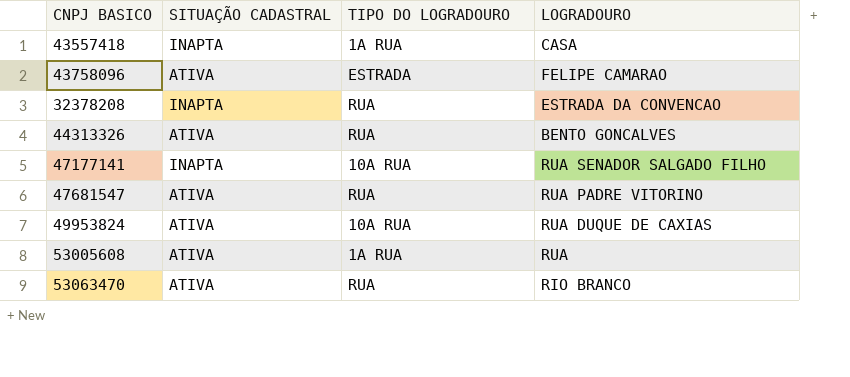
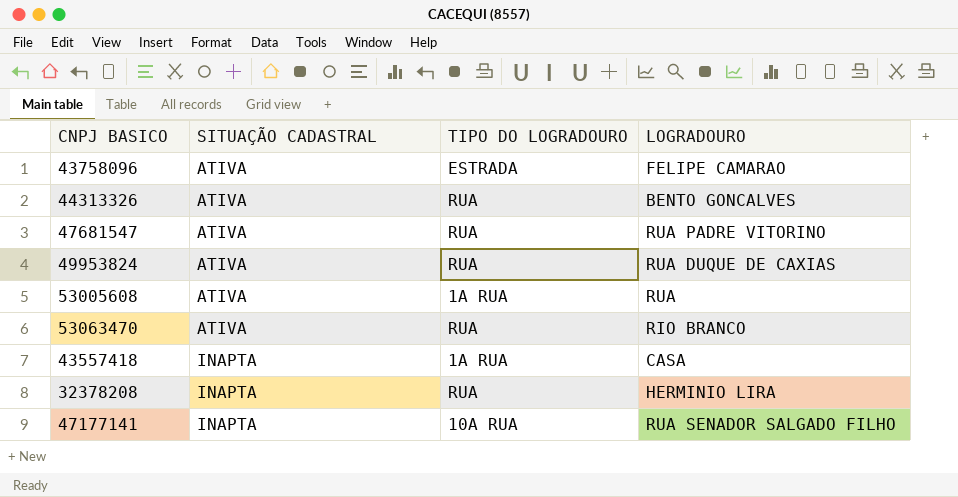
row order: none -> SITUAÇÃO CADASTRAL ascending
49953824 | TIPO DO LOGRADOURO: 10A RUA -> RUA
32378208 | LOGRADOURO: ESTRADA DA CONVENCAO -> HERMINIO LIRA

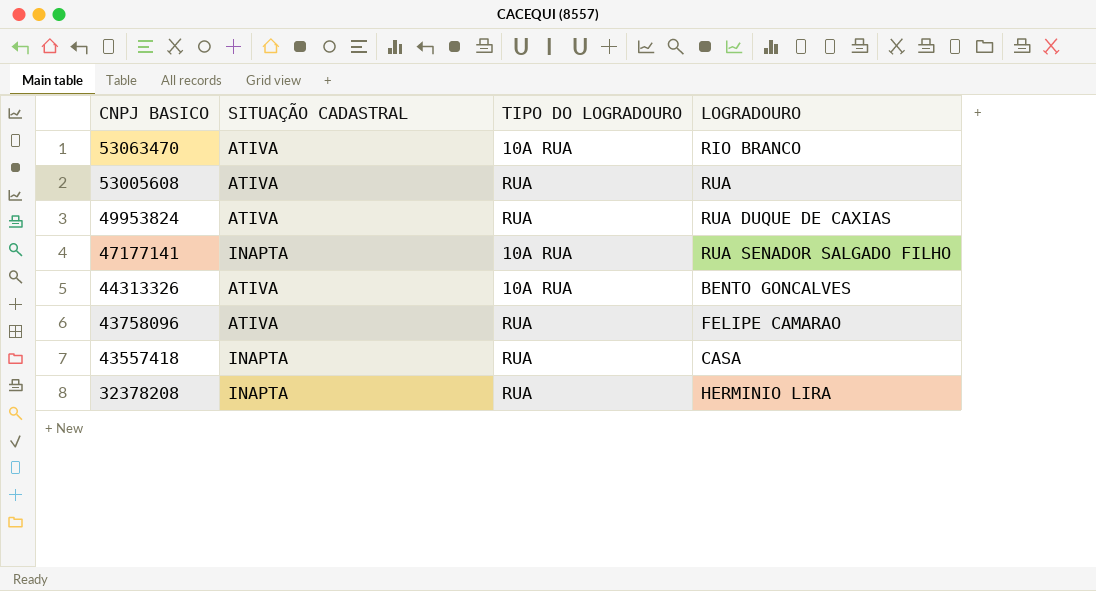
row order: SITUAÇÃO CADASTRAL ascending -> CNPJ BASICO descending
row 47681547: ATIVA | RUA | RUA PADRE VITORINO -> none
53063470 | TIPO DO LOGRADOURO: RUA -> 10A RUA
53005608 | TIPO DO LOGRADOURO: 1A RUA -> RUA
44313326 | TIPO DO LOGRADOURO: RUA -> 10A RUA
43758096 | TIPO DO LOGRADOURO: ESTRADA -> RUA
43557418 | TIPO DO LOGRADOURO: 1A RUA -> RUA

